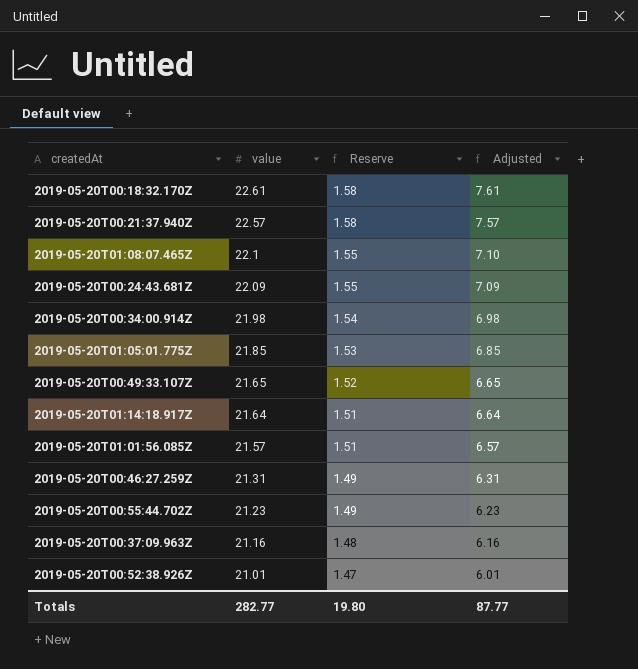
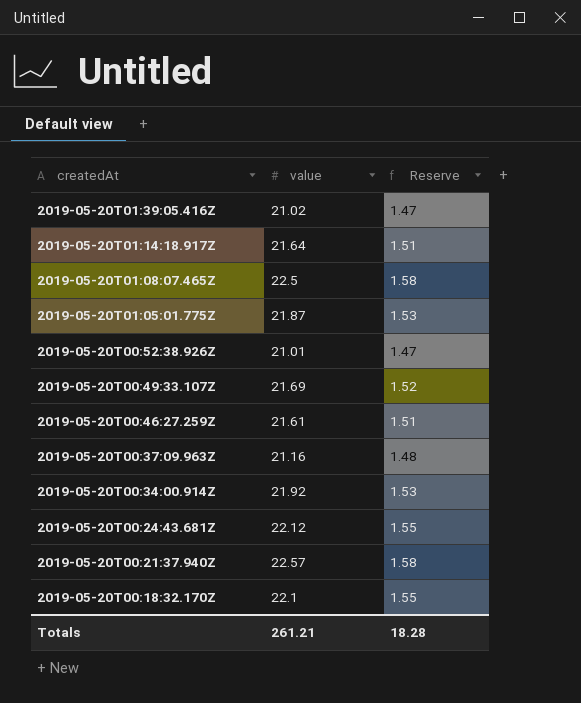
row order: value descending -> createdAt descending
column Adjusted | formula: [value] - 15 -> none
row 2019-05-20T01:01:56.085Z: 21.57 | 1.51 | 6.57 -> none
row 2019-05-20T00:55:44.702Z: 21.23 | 1.49 | 6.23 -> none
row 2019-05-20T01:39:05.416Z: none -> 21.02 | 1.47
2019-05-20T01:08:07.465Z | value: 22.1 -> 22.5
2019-05-20T01:08:07.465Z | Reserve: 1.55 -> 1.58
2019-05-20T01:05:01.775Z | value: 21.85 -> 21.87
2019-05-20T00:49:33.107Z | value: 21.65 -> 21.69
2019-05-20T00:46:27.259Z | value: 21.31 -> 21.61
2019-05-20T00:46:27.259Z | Reserve: 1.49 -> 1.51
2019-05-20T00:34:00.914Z | value: 21.98 -> 21.92
2019-05-20T00:34:00.914Z | Reserve: 1.54 -> 1.53
2019-05-20T00:24:43.681Z | value: 22.09 -> 22.12
2019-05-20T00:18:32.170Z | value: 22.61 -> 22.1
2019-05-20T00:18:32.170Z | Reserve: 1.58 -> 1.55
Totals | value: 282.77 -> 261.21
Totals | Reserve: 19.80 -> 18.28

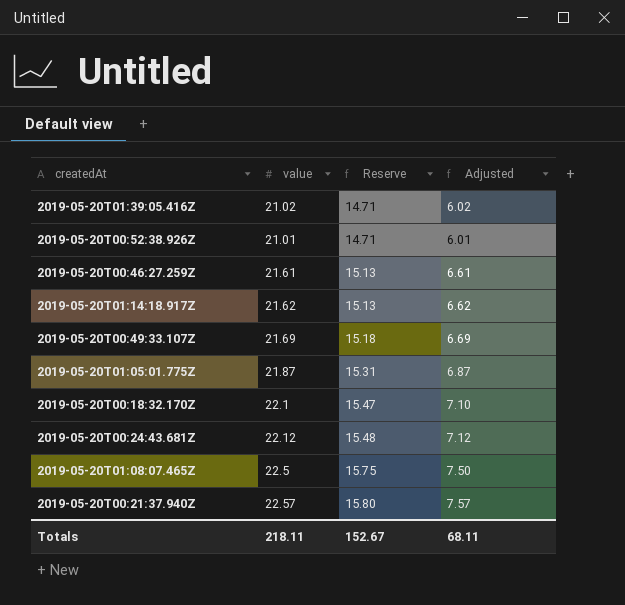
row order: createdAt descending -> Reserve ascending
column Reserve | formula: [value] * 0.07 -> [value] * 0.7
column Adjusted | formula: none -> [value] - 15
row 2019-05-20T00:37:09.963Z: 21.16 | 1.48 -> none
row 2019-05-20T00:34:00.914Z: 21.92 | 1.53 -> none
2019-05-20T01:14:18.917Z | value: 21.64 -> 21.62
Totals | value: 261.21 -> 218.11
Totals | Reserve: 18.28 -> 152.67

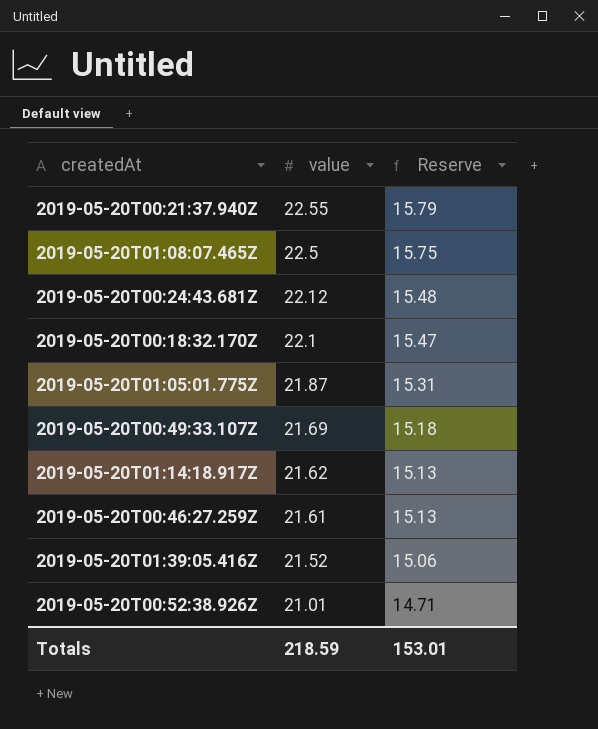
row order: Reserve ascending -> value descending
column Adjusted | formula: [value] - 15 -> none
2019-05-20T00:21:37.940Z | value: 22.57 -> 22.55
2019-05-20T00:21:37.940Z | Reserve: 15.80 -> 15.79
2019-05-20T01:39:05.416Z | value: 21.02 -> 21.52
2019-05-20T01:39:05.416Z | Reserve: 14.71 -> 15.06
Totals | value: 218.11 -> 218.59
Totals | Reserve: 152.67 -> 153.01

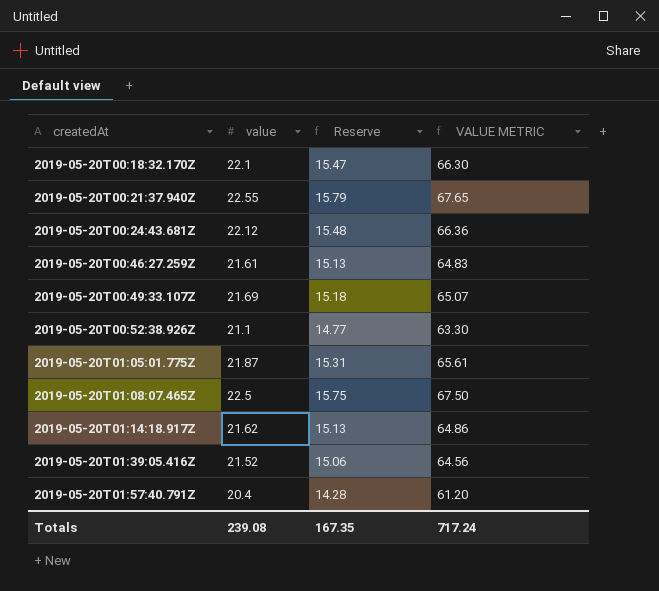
row order: value descending -> createdAt ascending
column VALUE METRIC | formula: none -> [value] * 3
2019-05-20T00:52:38.926Z | value: 21.01 -> 21.1
2019-05-20T00:52:38.926Z | Reserve: 14.71 -> 14.77
row 2019-05-20T01:57:40.791Z: none -> 20.4 | 14.28 | 61.20
Totals | value: 218.59 -> 239.08
Totals | Reserve: 153.01 -> 167.35

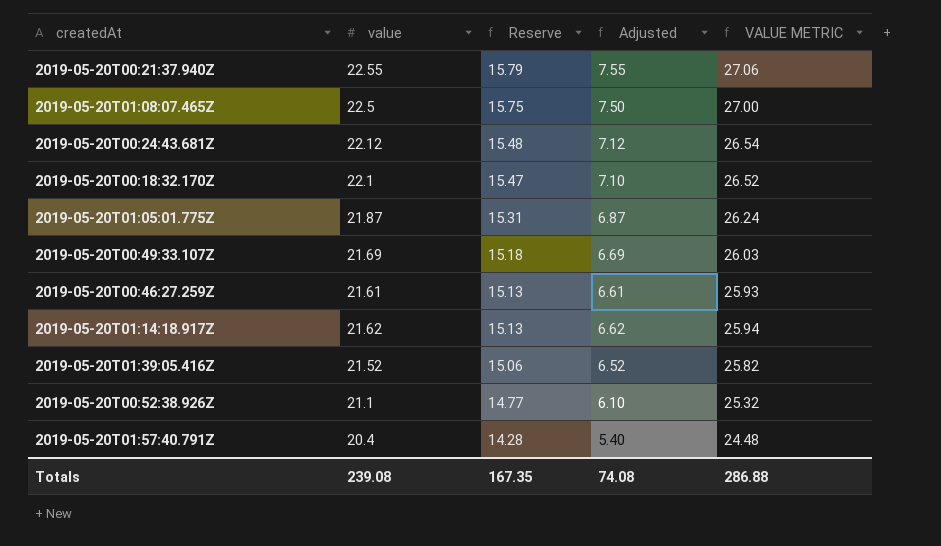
row order: createdAt ascending -> Reserve descending
column Adjusted | formula: none -> [value] - 15
column VALUE METRIC | formula: [value] * 3 -> [value] * 1.2
Totals | VALUE METRIC: 717.24 -> 286.88

